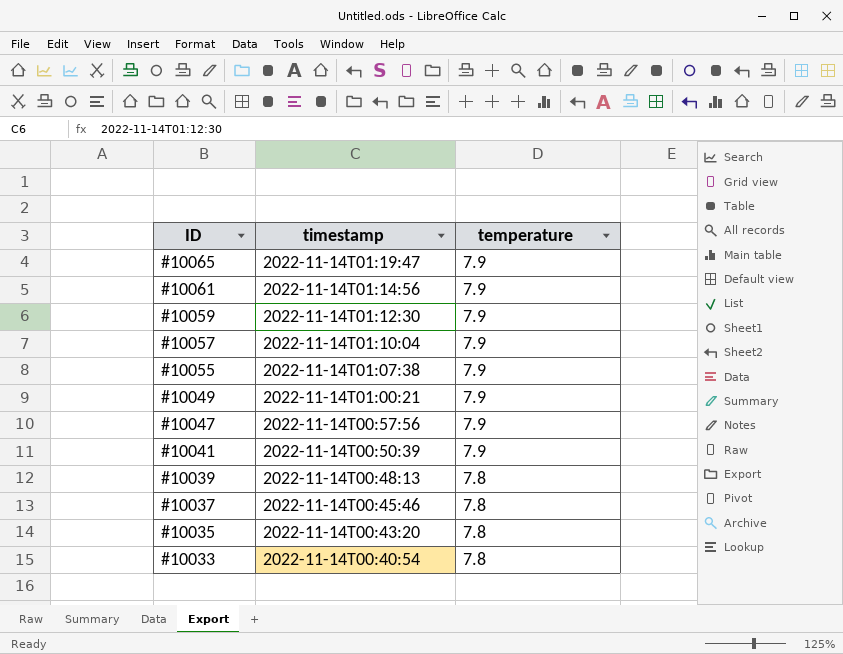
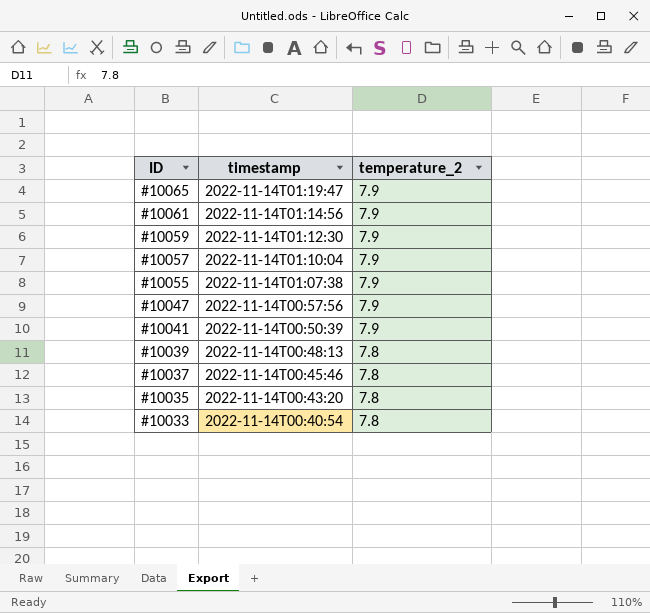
column name: temperature -> temperature_2
row #10049: 2022-11-14T01:00:21 | 7.9 -> none

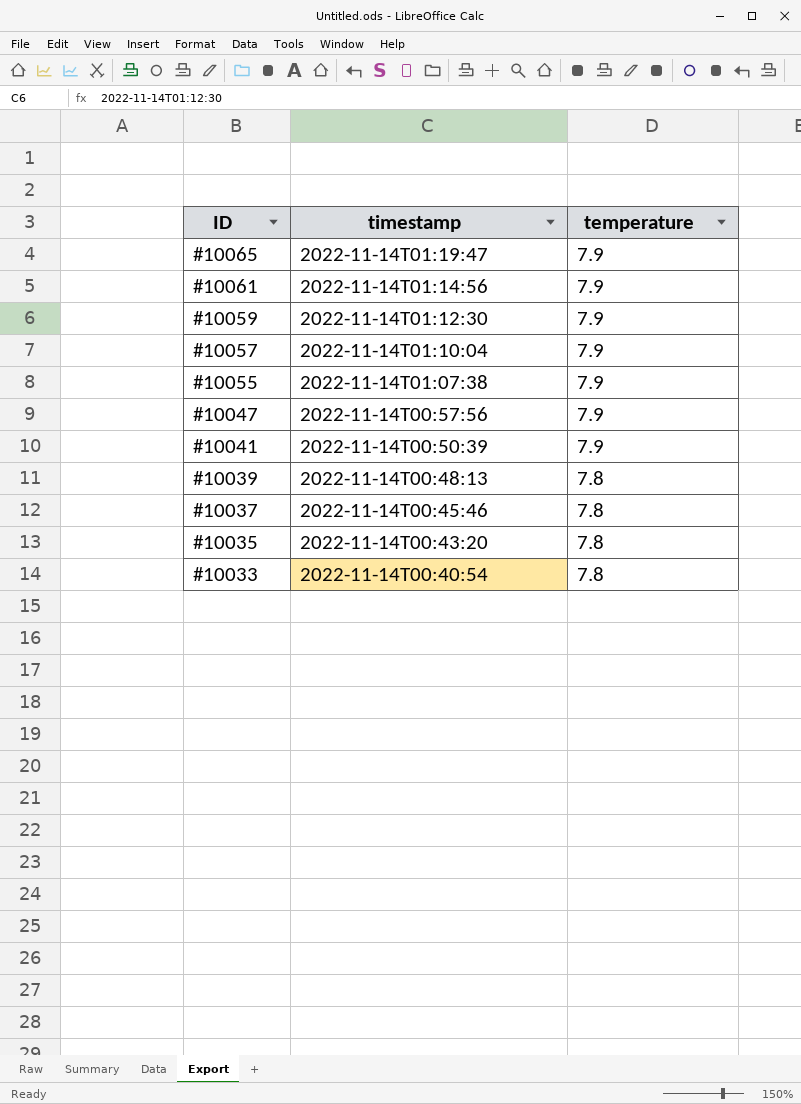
column name: temperature_2 -> temperature

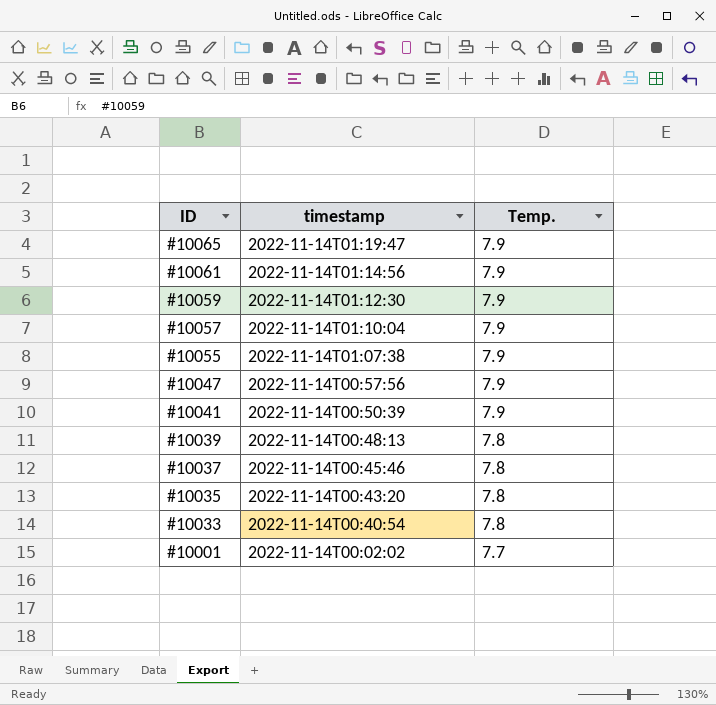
column name: temperature -> Temp.
row #10001: none -> 2022-11-14T00:02:02 | 7.7

